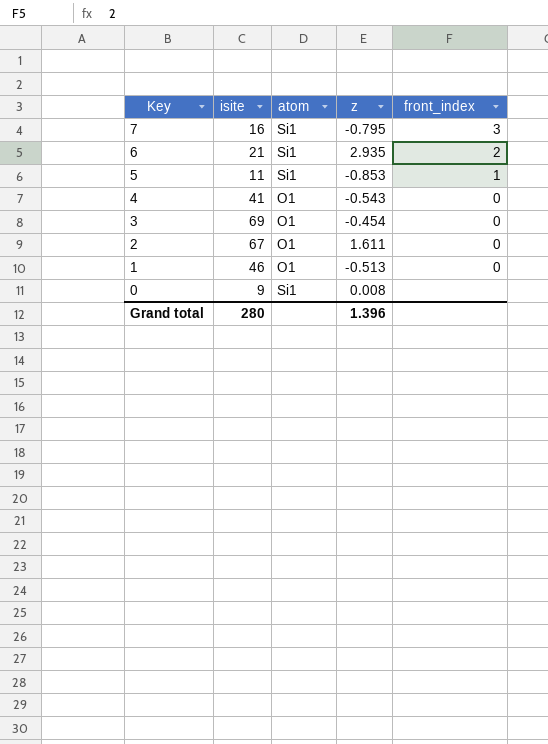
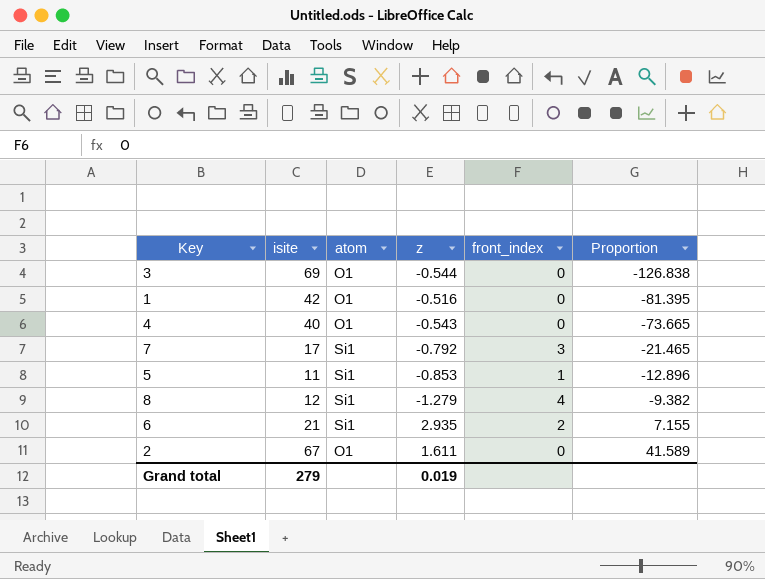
row order: Key descending -> Proportion ascending
column Proportion | formula: none -> [isite] / [z]
row 0: 9 | Si1 | 0.008 | none -> none
3 | z: -0.454 -> -0.544
1 | isite: 46 -> 42
1 | z: -0.513 -> -0.516
4 | isite: 41 -> 40
7 | isite: 16 -> 17
7 | z: -0.795 -> -0.792
row 8: none -> 12 | Si1 | -1.279 | 4 | -9.382
Grand total | isite: 280 -> 279
Grand total | z: 1.396 -> 0.019

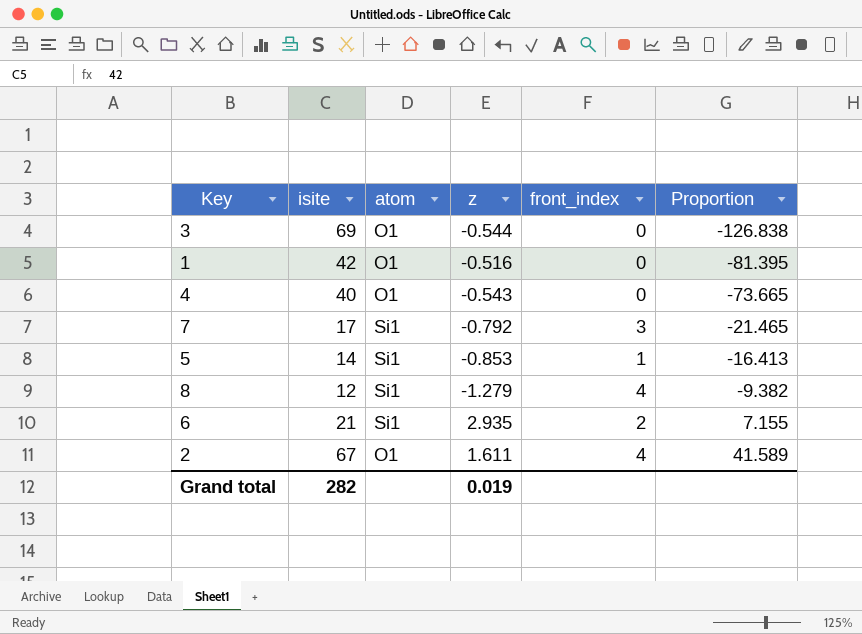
5 | isite: 11 -> 14
5 | Proportion: -12.896 -> -16.413
2 | front_index: 0 -> 4
Grand total | isite: 279 -> 282

